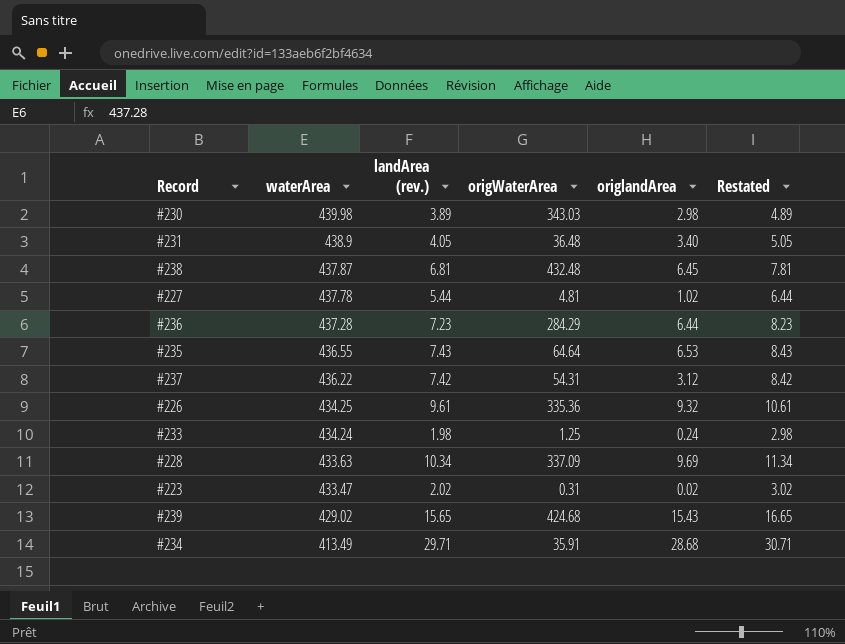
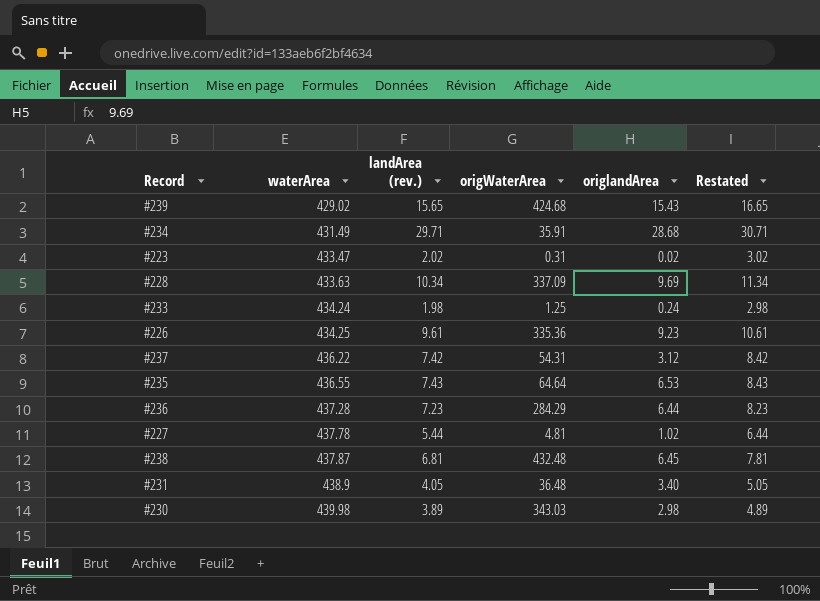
row order: waterArea descending -> waterArea ascending
#234 | waterArea: 413.49 -> 431.49
#226 | origlandArea: 9.32 -> 9.23

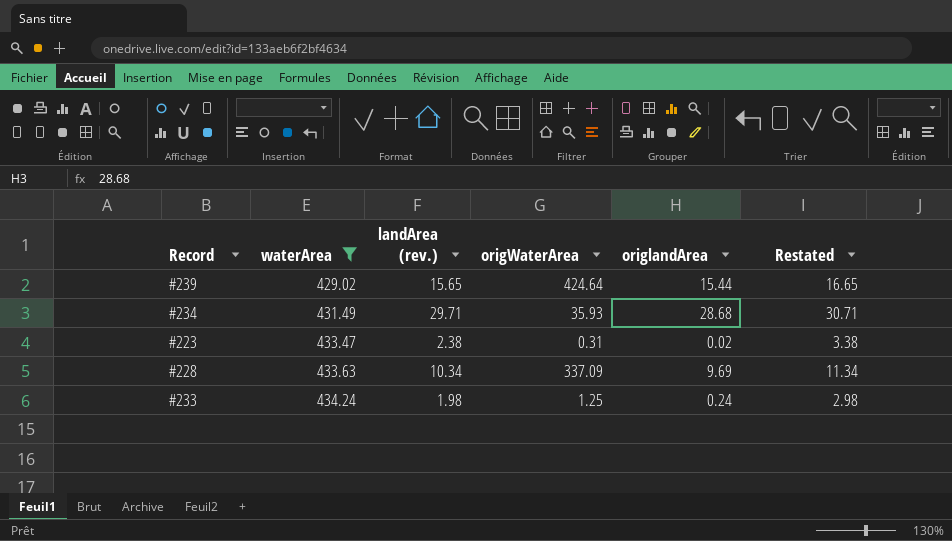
filter: none -> waterArea <= 434.24
#239 | origWaterArea: 424.68 -> 424.64
#239 | origlandArea: 15.43 -> 15.44
#234 | origWaterArea: 35.91 -> 35.93
#223 | landArea (rev.): 2.02 -> 2.38
#223 | Restated: 3.02 -> 3.38

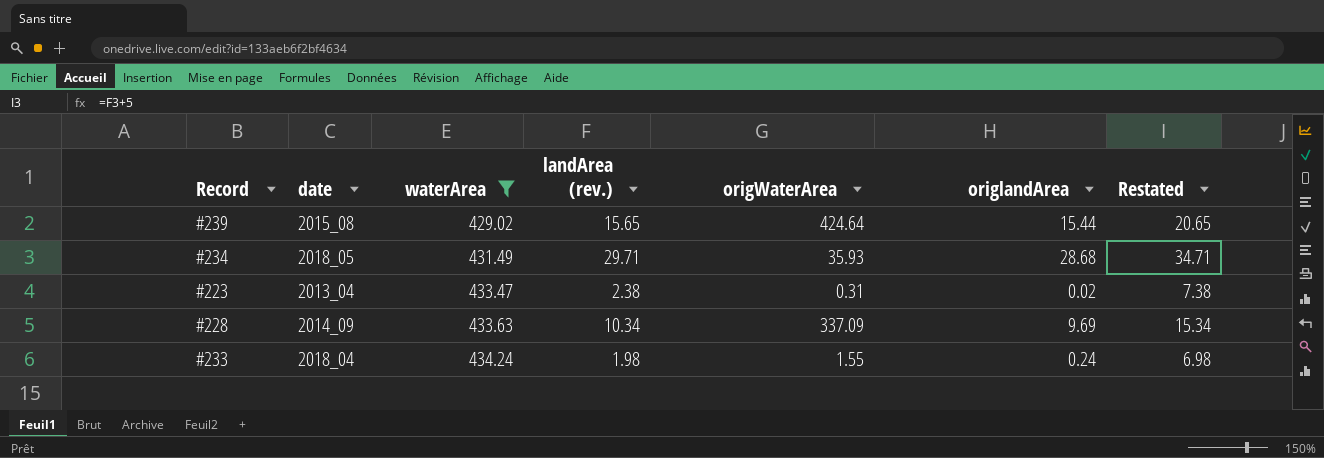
column date | position: none -> 2
column Restated | formula: [landArea (rev.)] + 1 -> [landArea (rev.)] + 5
#233 | origWaterArea: 1.25 -> 1.55

